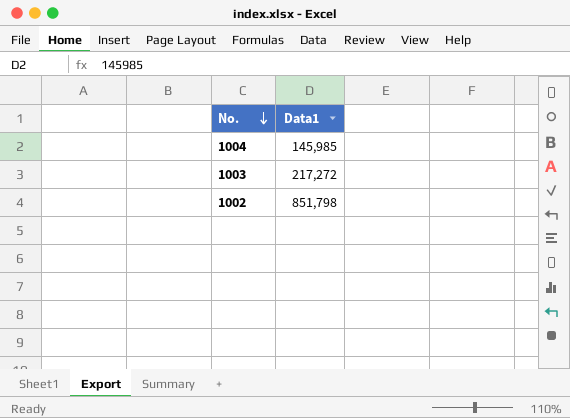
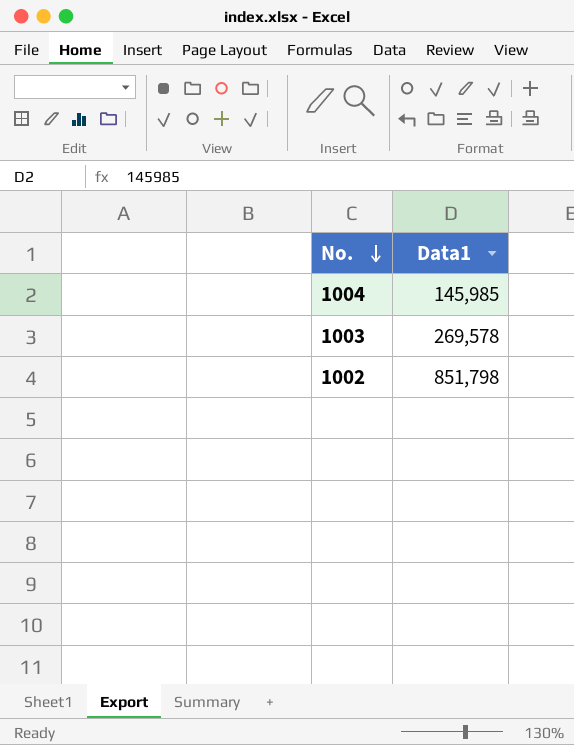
1003 | Data1: 217,272 -> 269,578

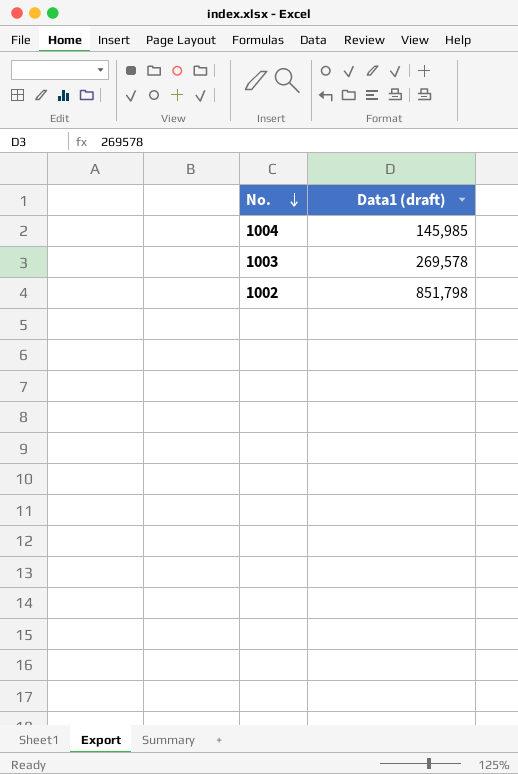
column name: Data1 -> Data1 (draft)

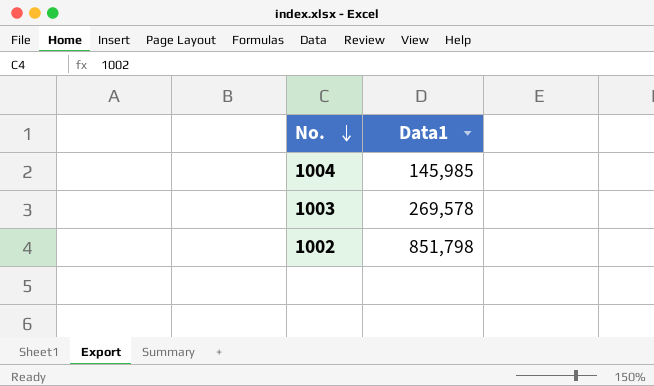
column name: Data1 (draft) -> Data1

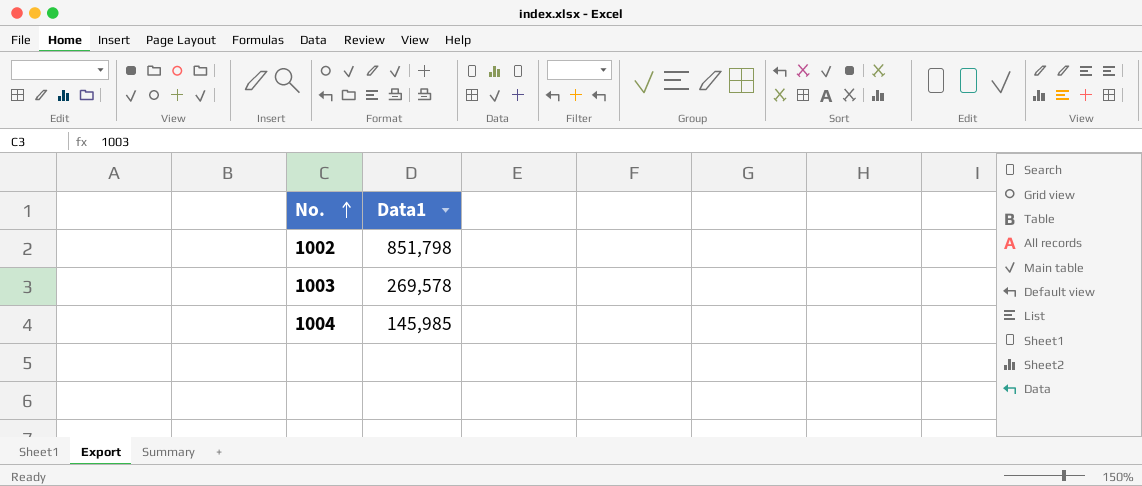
row order: No. descending -> No. ascending

